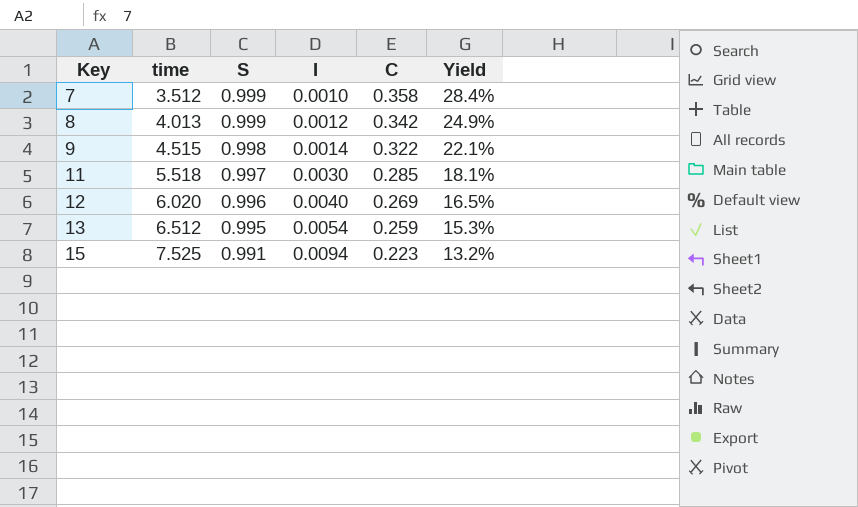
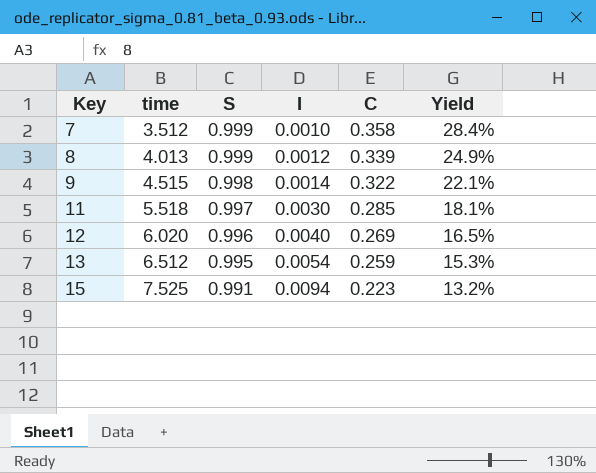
8 | C: 0.342 -> 0.339

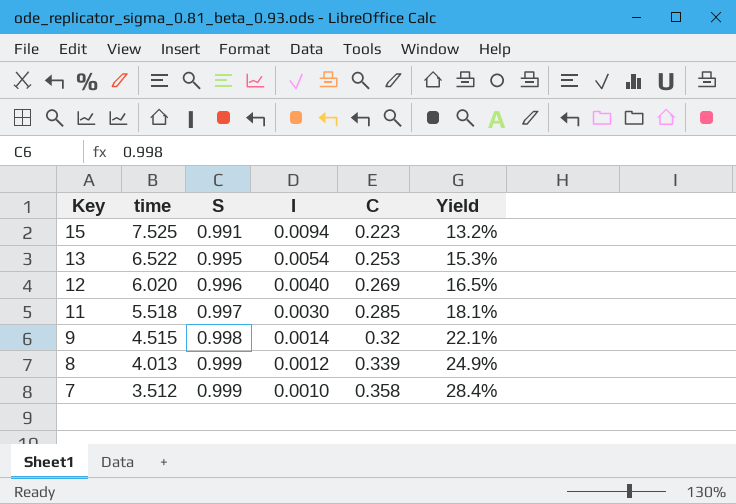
row order: Key ascending -> Key descending
13 | time: 6.512 -> 6.522
13 | C: 0.259 -> 0.253
9 | C: 0.322 -> 0.32

